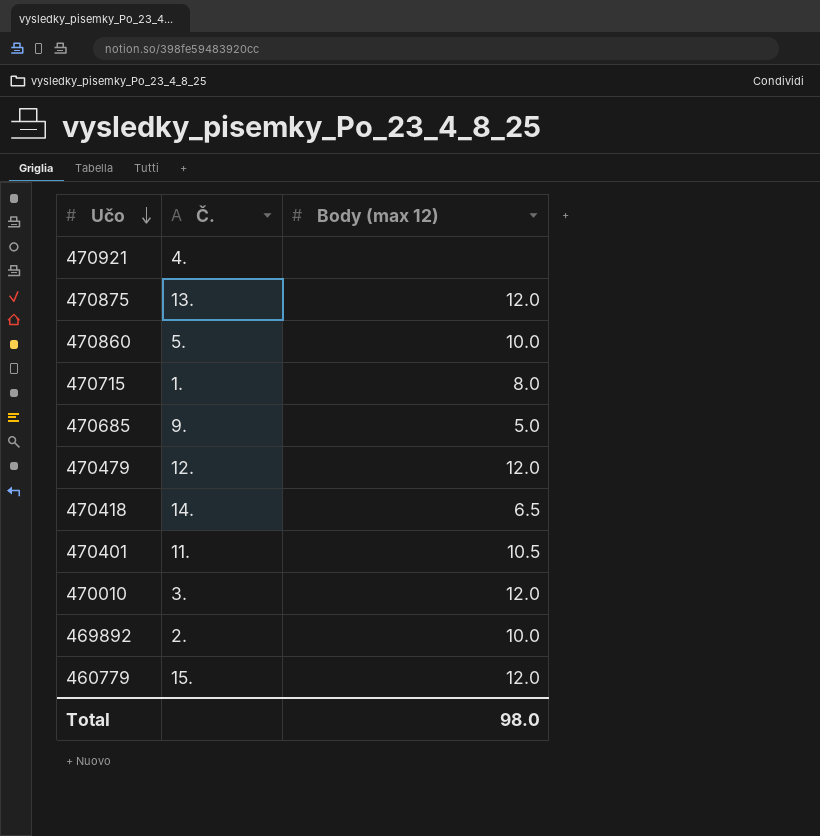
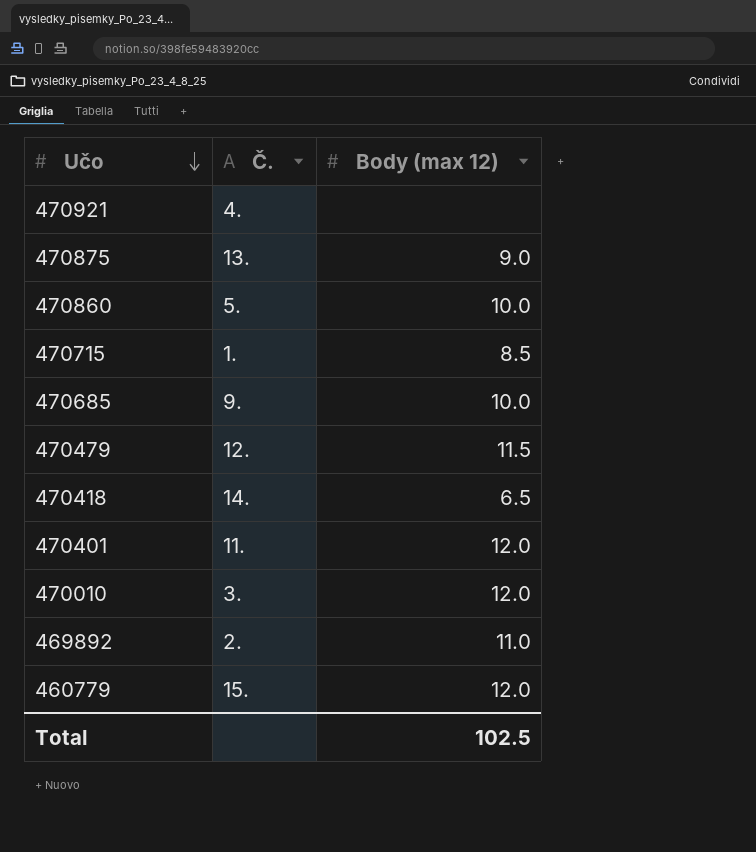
470875 | Body (max 12): 12.0 -> 9.0
470715 | Body (max 12): 8.0 -> 8.5
470685 | Body (max 12): 5.0 -> 10.0
470479 | Body (max 12): 12.0 -> 11.5
470401 | Body (max 12): 10.5 -> 12.0
469892 | Body (max 12): 10.0 -> 11.0
Total | Body (max 12): 98.0 -> 102.5

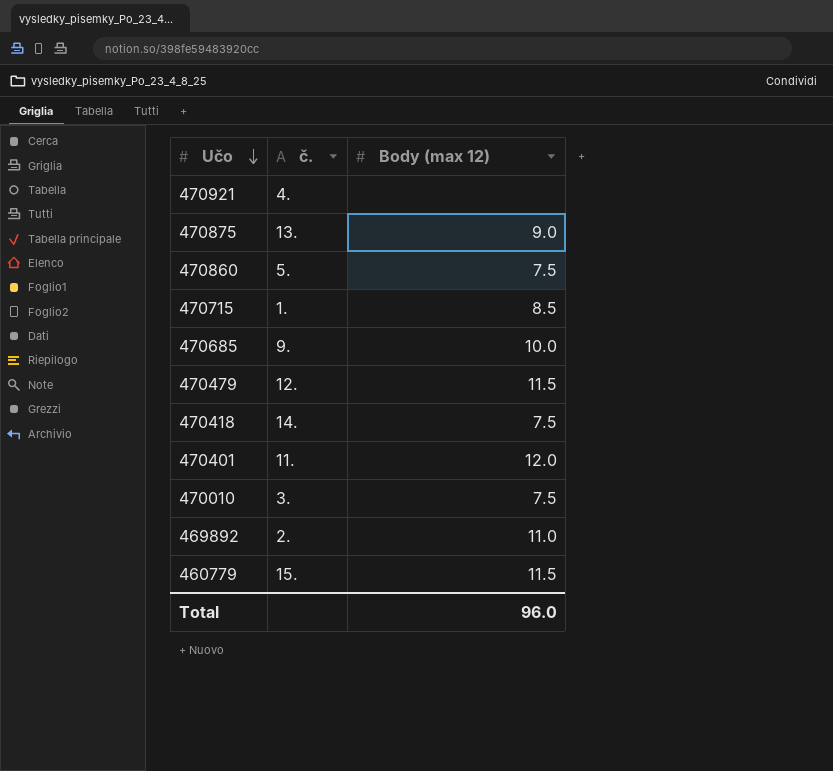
column name: Č. -> č.
470860 | Body (max 12): 10.0 -> 7.5
470418 | Body (max 12): 6.5 -> 7.5
470010 | Body (max 12): 12.0 -> 7.5
460779 | Body (max 12): 12.0 -> 11.5
Total | Body (max 12): 102.5 -> 96.0

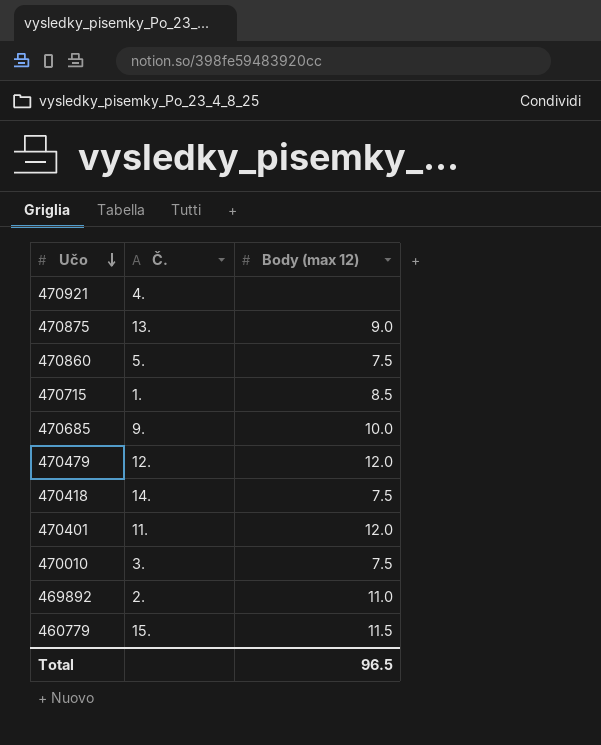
column name: č. -> Č.
470479 | Body (max 12): 11.5 -> 12.0
Total | Body (max 12): 96.0 -> 96.5

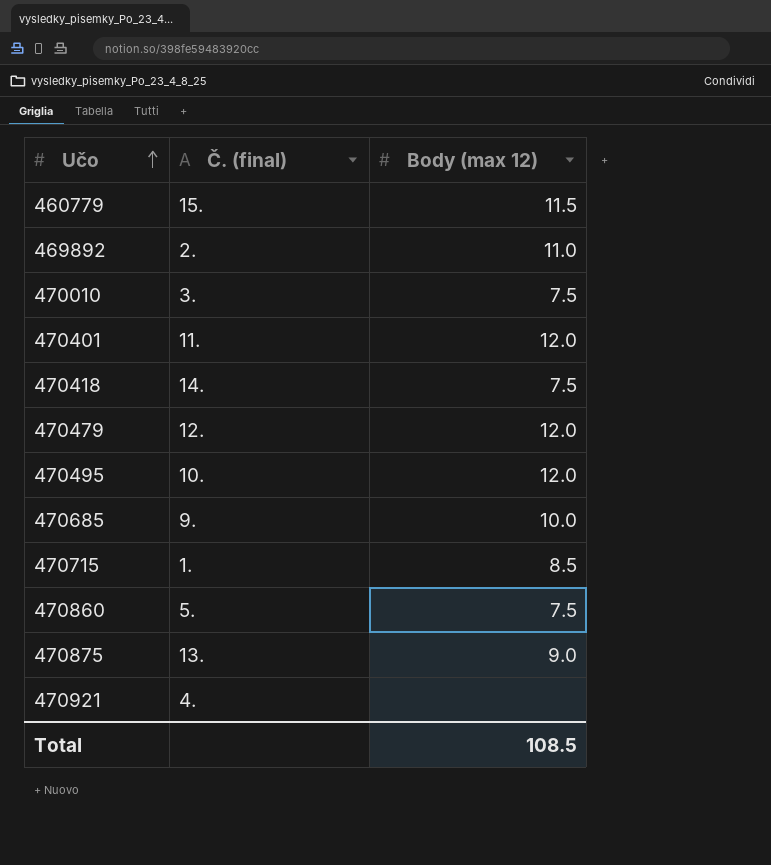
row order: Učo descending -> Učo ascending
column name: Č. -> Č. (final)
row 470495: none -> 10. | 12.0
Total | Body (max 12): 96.5 -> 108.5

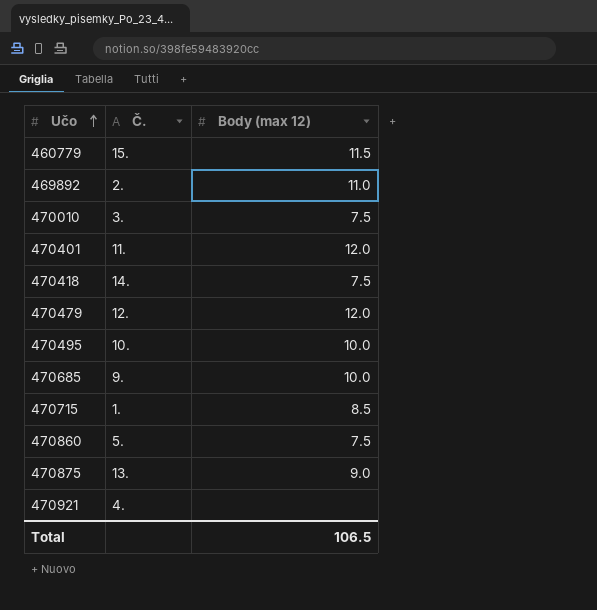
column name: Č. (final) -> Č.
470495 | Body (max 12): 12.0 -> 10.0
Total | Body (max 12): 108.5 -> 106.5

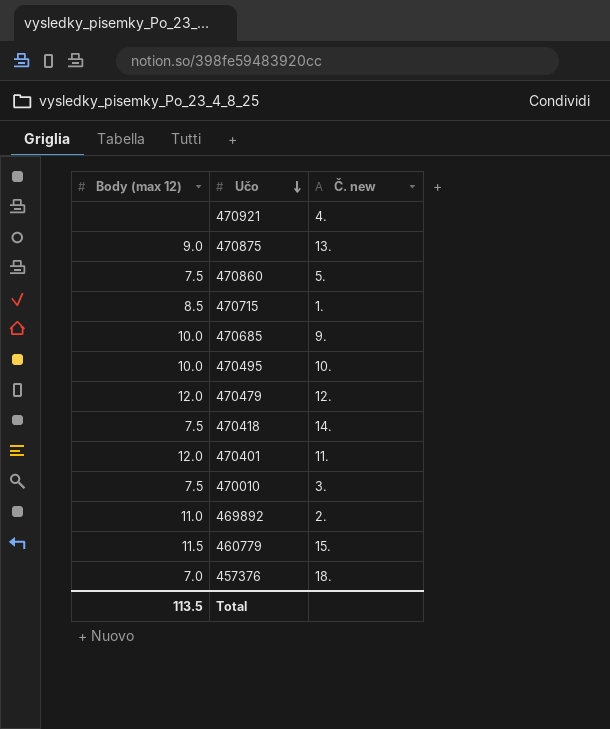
row order: Učo ascending -> Učo descending
column Body (max 12) | position: 3 -> 1
column name: Č. -> Č. new
row 457376: none -> 7.0 | 18.
Total | Body (max 12): 106.5 -> 113.5

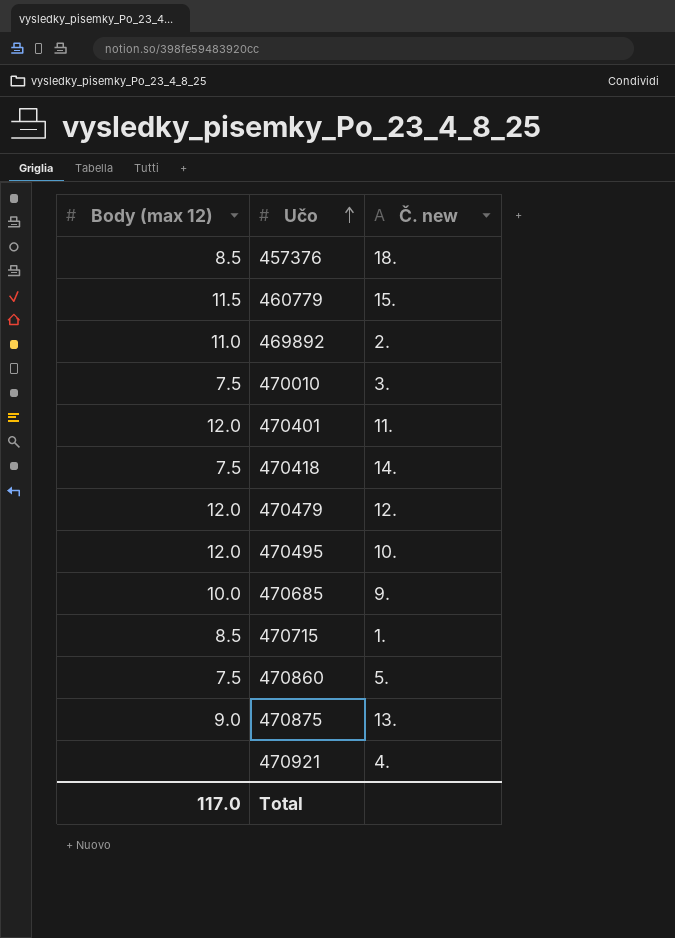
row order: Učo descending -> Učo ascending
457376 | Body (max 12): 7.0 -> 8.5
470495 | Body (max 12): 10.0 -> 12.0
Total | Body (max 12): 113.5 -> 117.0

